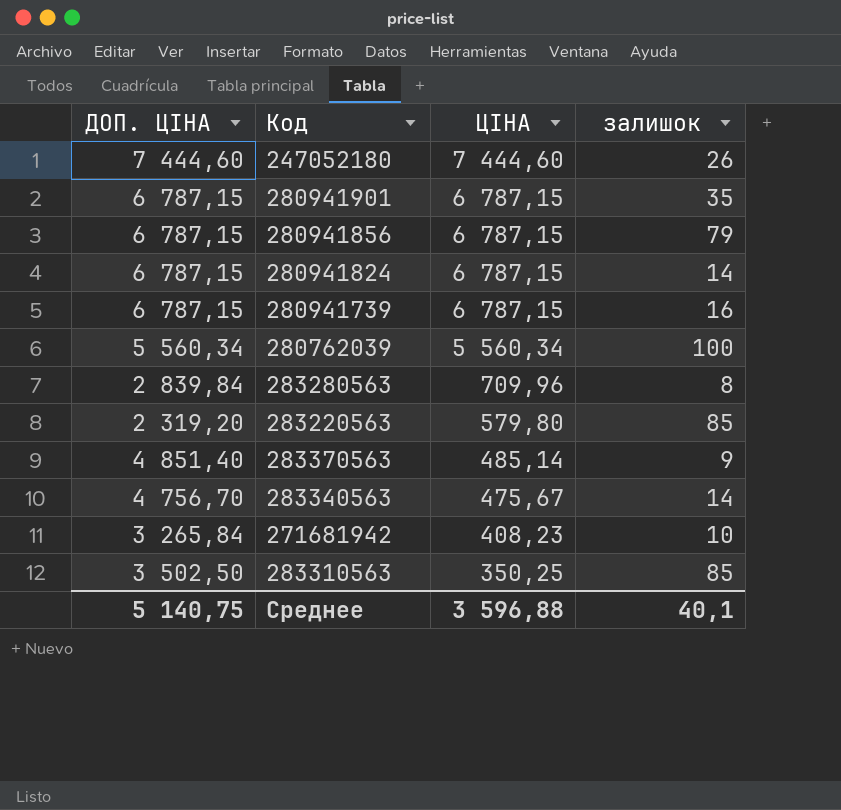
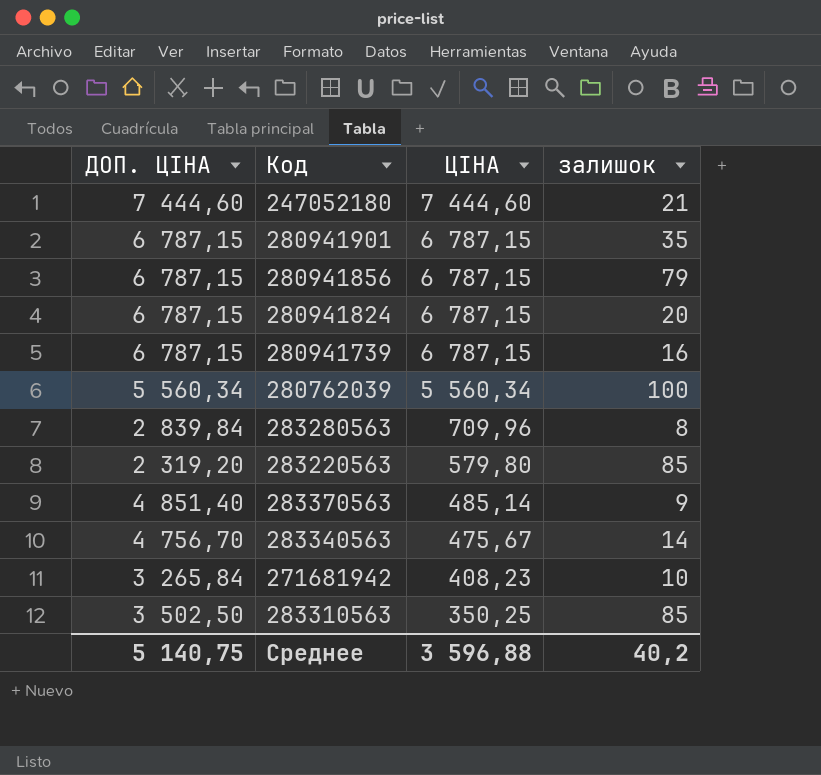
247052180 | залишок: 26 -> 21
280941824 | залишок: 14 -> 20
Среднее | залишок: 40,1 -> 40,2

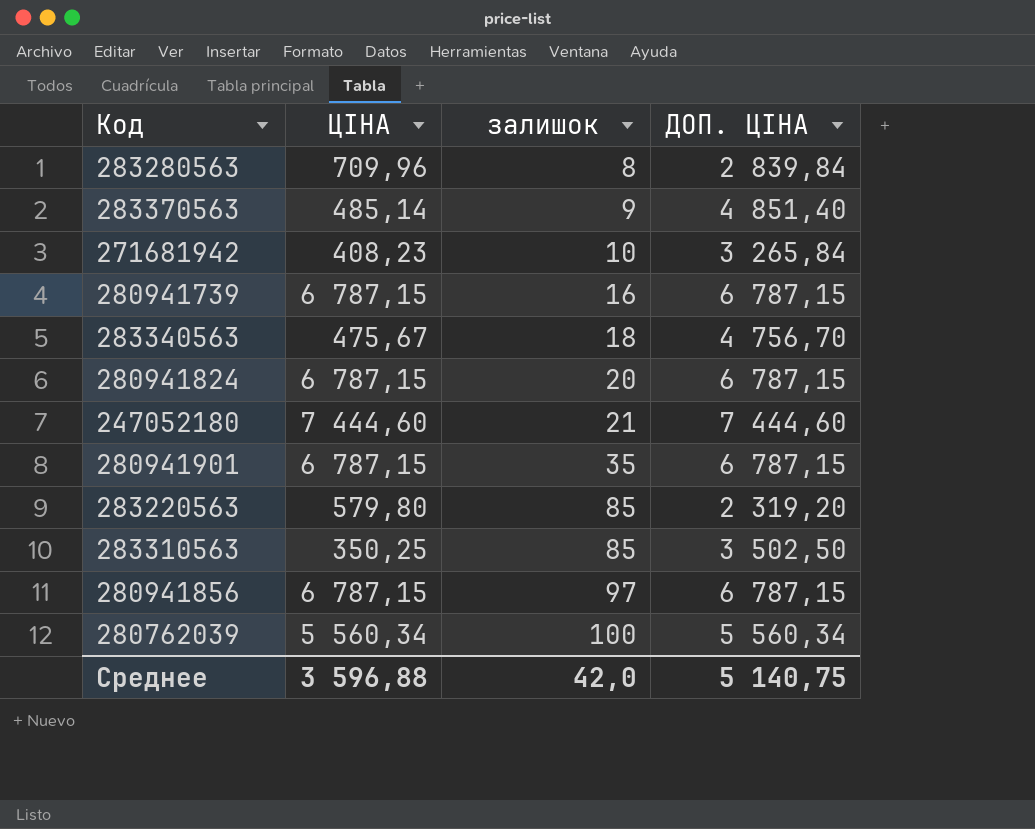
row order: ЦІНА descending -> залишок ascending
column ДОП. ЦІНА | position: 1 -> 4
283340563 | залишок: 14 -> 18
280941856 | залишок: 79 -> 97
Среднее | залишок: 40,2 -> 42,0

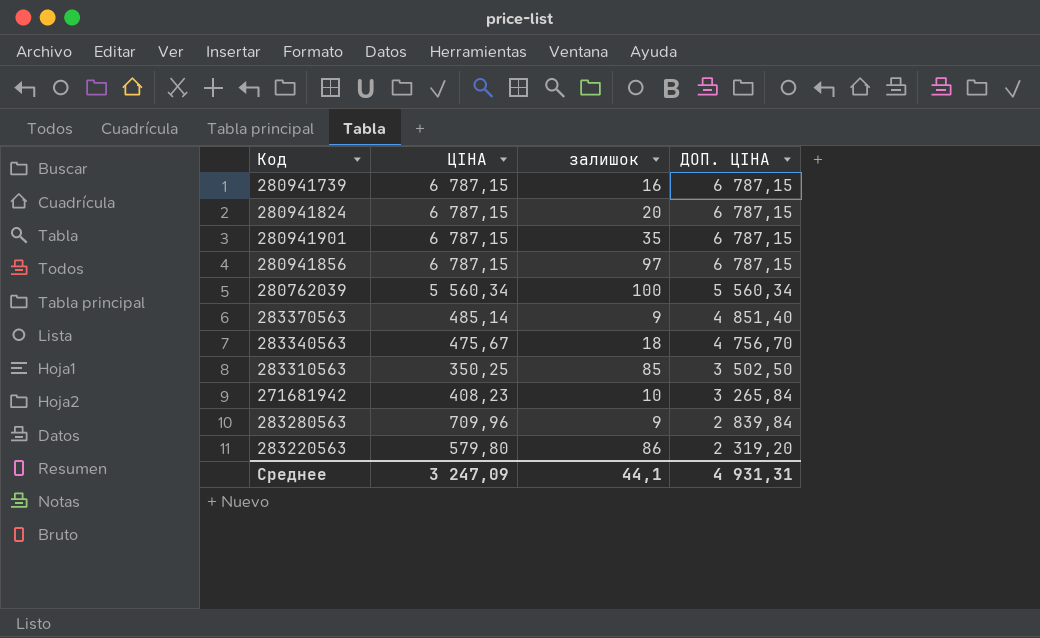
row order: залишок ascending -> ДОП. ЦІНА descending
row 247052180: 7 444,60 | 21 | 7 444,60 -> none
283280563 | залишок: 8 -> 9
283220563 | залишок: 85 -> 86
Среднее | ЦІНА: 3 596,88 -> 3 247,09
Среднее | залишок: 42,0 -> 44,1
Среднее | ДОП. ЦІНА: 5 140,75 -> 4 931,31

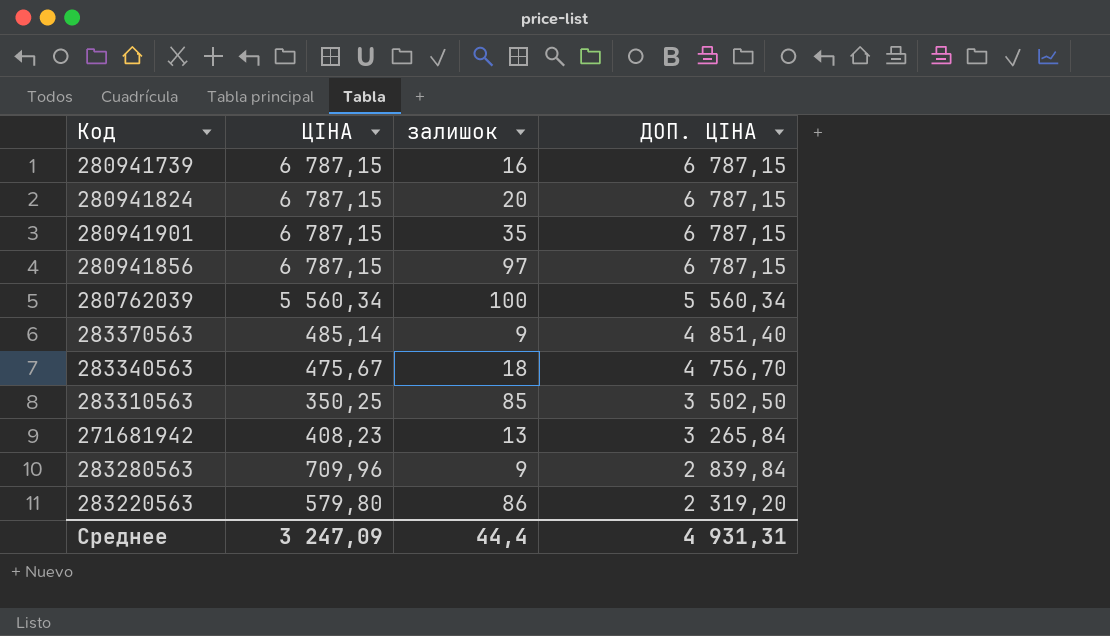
271681942 | залишок: 10 -> 13
Среднее | залишок: 44,1 -> 44,4

